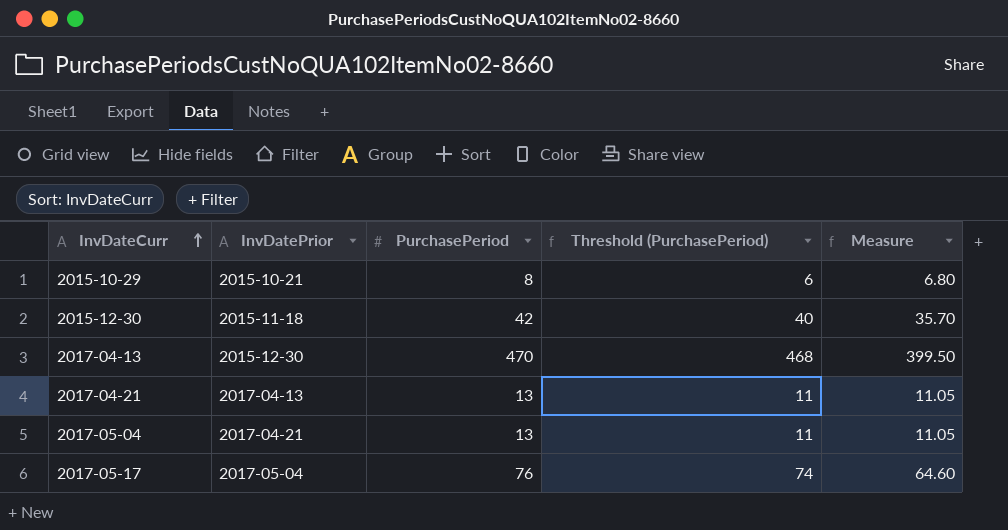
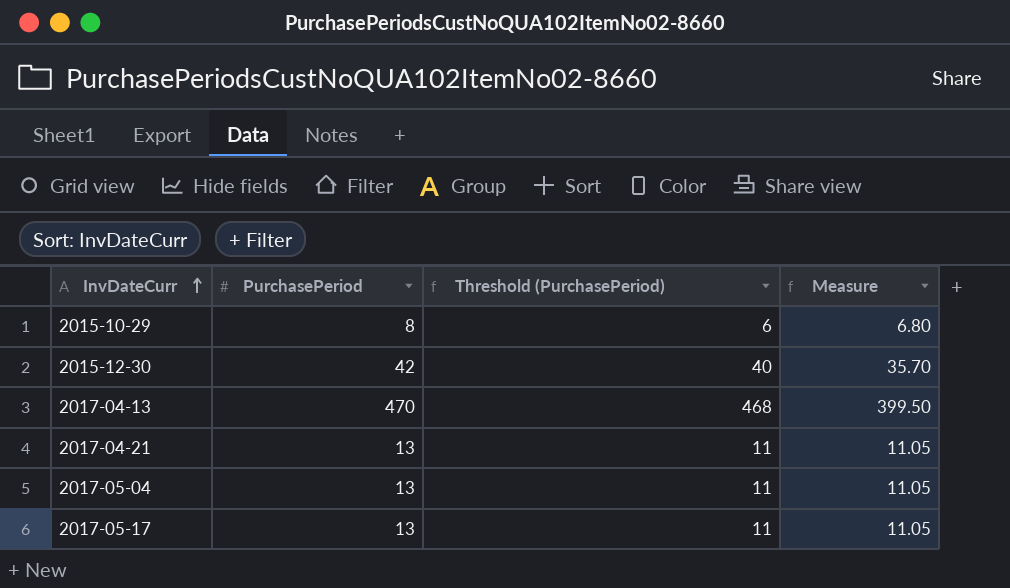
column InvDatePrior | position: 2 -> none
2017-05-17 | PurchasePeriod: 76 -> 13
2017-05-17 | Threshold (PurchasePeriod): 74 -> 11
2017-05-17 | Measure: 64.60 -> 11.05

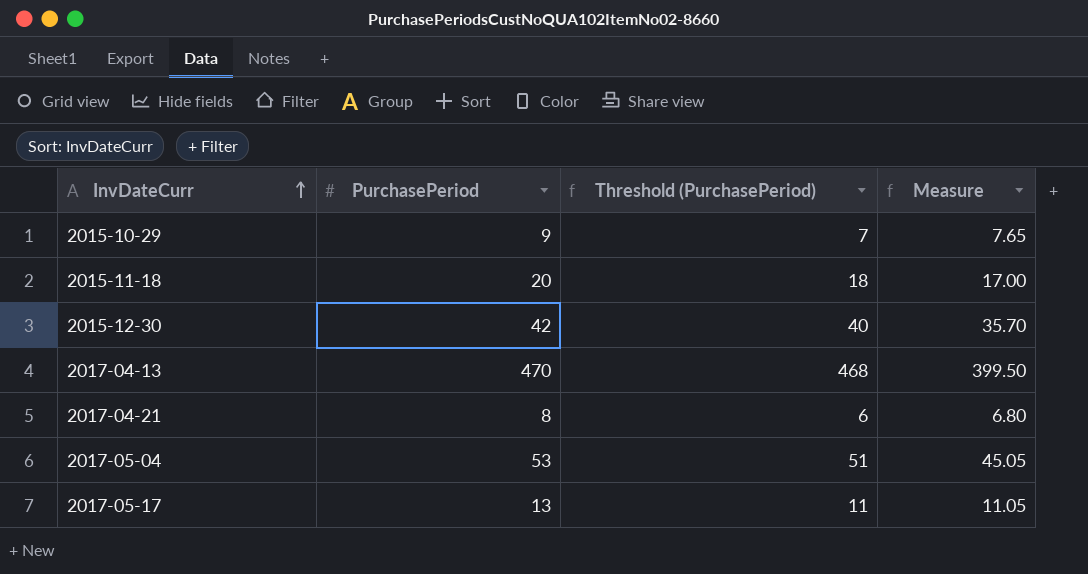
2015-10-29 | PurchasePeriod: 8 -> 9
2015-10-29 | Threshold (PurchasePeriod): 6 -> 7
2015-10-29 | Measure: 6.80 -> 7.65
row 2015-11-18: none -> 20 | 18 | 17.00
2017-04-21 | PurchasePeriod: 13 -> 8
2017-04-21 | Threshold (PurchasePeriod): 11 -> 6
2017-04-21 | Measure: 11.05 -> 6.80
2017-05-04 | PurchasePeriod: 13 -> 53
2017-05-04 | Threshold (PurchasePeriod): 11 -> 51
2017-05-04 | Measure: 11.05 -> 45.05

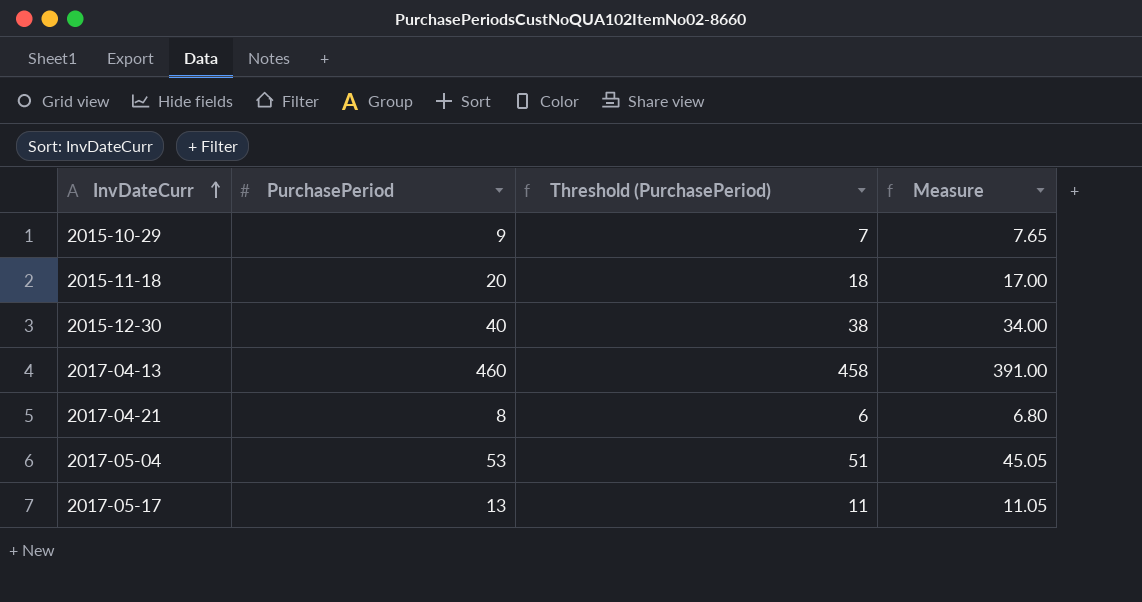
2015-12-30 | PurchasePeriod: 42 -> 40
2015-12-30 | Threshold (PurchasePeriod): 40 -> 38
2015-12-30 | Measure: 35.70 -> 34.00
2017-04-13 | PurchasePeriod: 470 -> 460
2017-04-13 | Threshold (PurchasePeriod): 468 -> 458
2017-04-13 | Measure: 399.50 -> 391.00

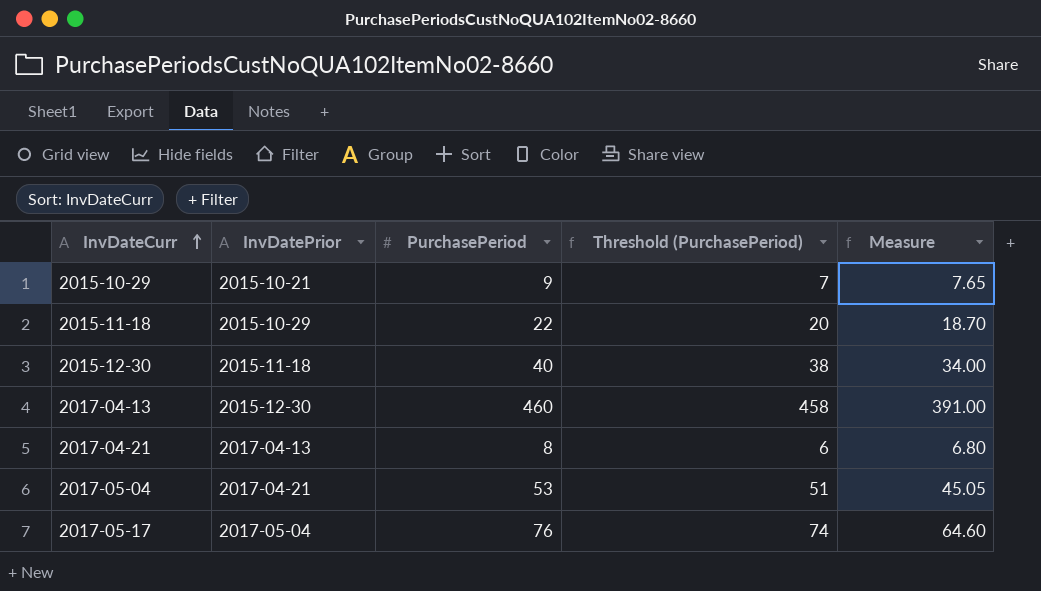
column InvDatePrior | position: none -> 2
2015-11-18 | PurchasePeriod: 20 -> 22
2015-11-18 | Threshold (PurchasePeriod): 18 -> 20
2015-11-18 | Measure: 17.00 -> 18.70
2017-05-17 | PurchasePeriod: 13 -> 76
2017-05-17 | Threshold (PurchasePeriod): 11 -> 74
2017-05-17 | Measure: 11.05 -> 64.60

